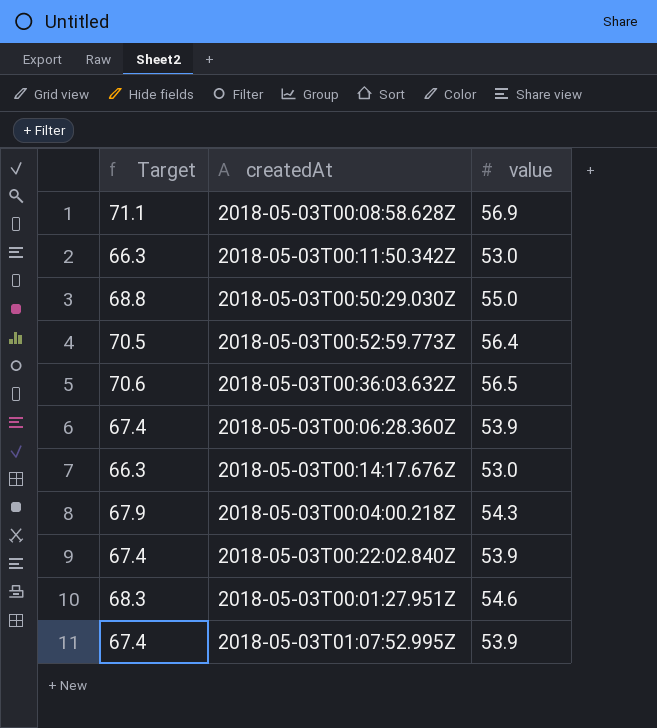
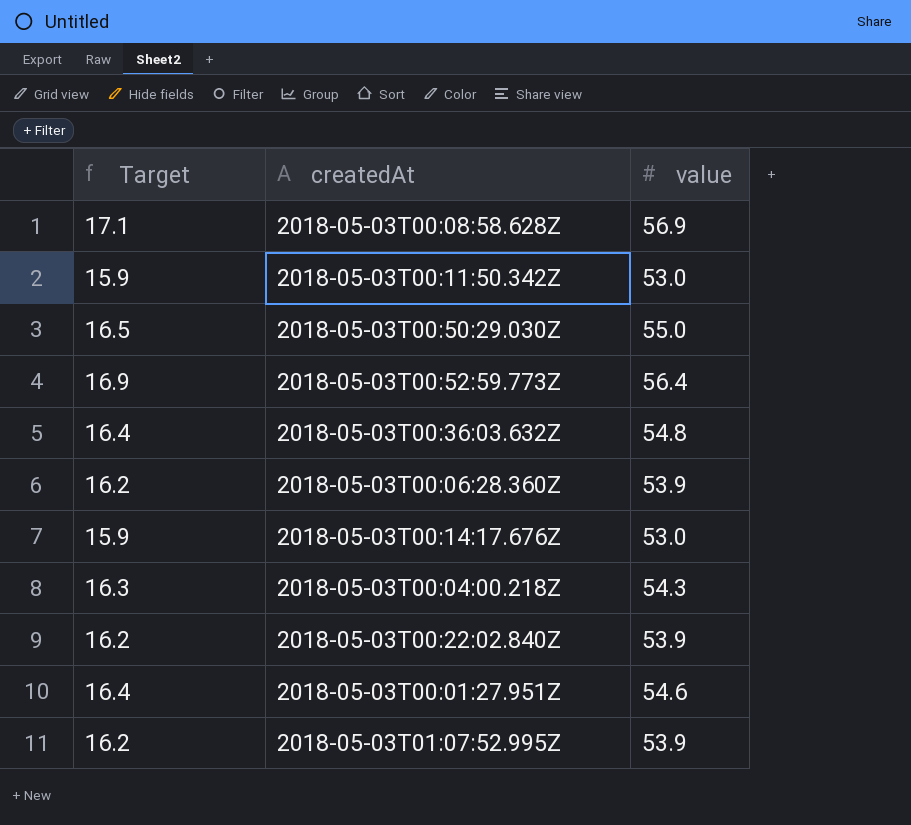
column Target | formula: [value] * 1.25 -> [value] * 0.3
2018-05-03T00:36:03.632Z | value: 56.5 -> 54.8

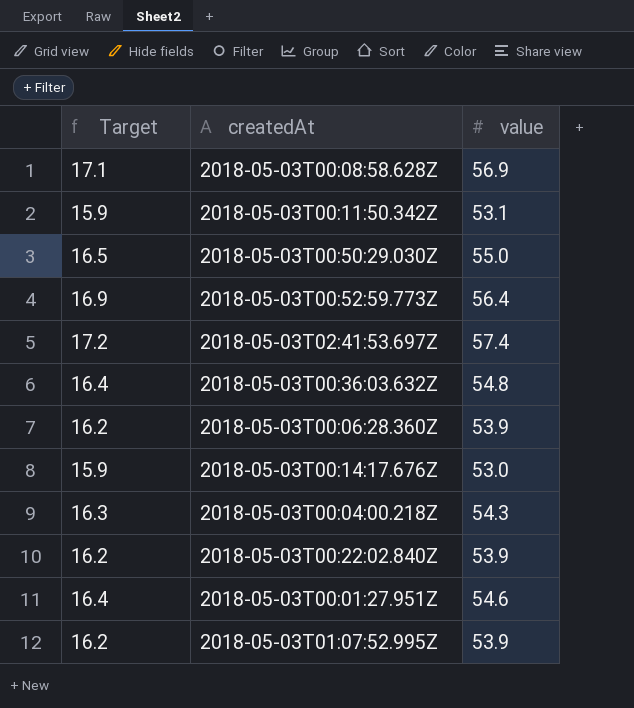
2018-05-03T00:11:50.342Z | value: 53.0 -> 53.1
row 2018-05-03T02:41:53.697Z: none -> 17.2 | 57.4

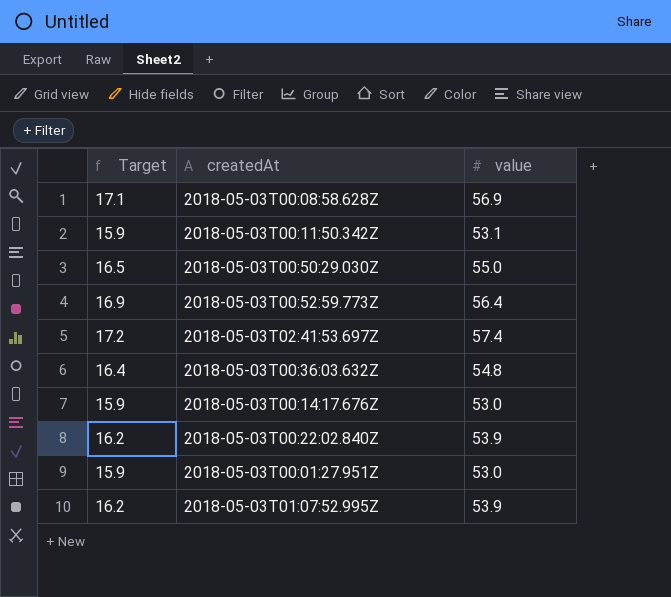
row 2018-05-03T00:06:28.360Z: 16.2 | 53.9 -> none
row 2018-05-03T00:04:00.218Z: 16.3 | 54.3 -> none
2018-05-03T00:01:27.951Z | Target: 16.4 -> 15.9
2018-05-03T00:01:27.951Z | value: 54.6 -> 53.0

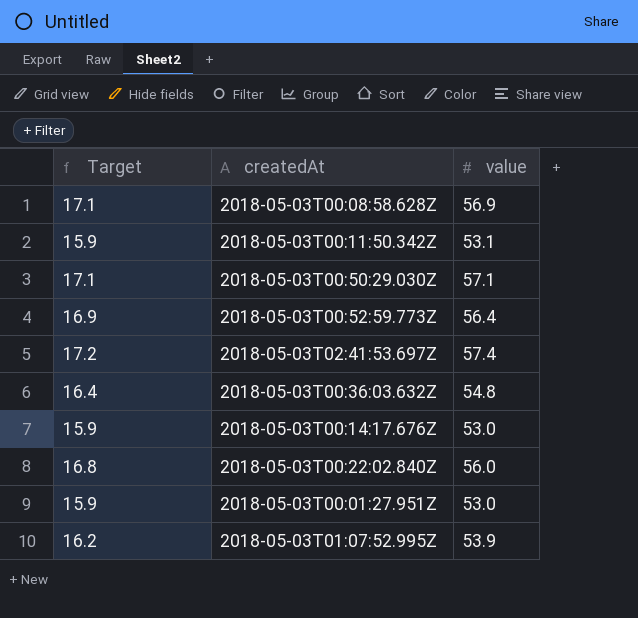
2018-05-03T00:50:29.030Z | Target: 16.5 -> 17.1
2018-05-03T00:50:29.030Z | value: 55.0 -> 57.1
2018-05-03T00:22:02.840Z | Target: 16.2 -> 16.8
2018-05-03T00:22:02.840Z | value: 53.9 -> 56.0

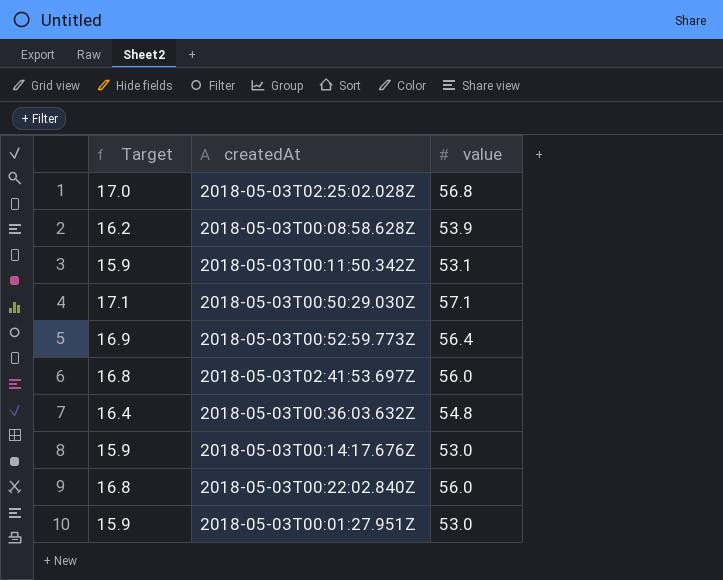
row 2018-05-03T01:07:52.995Z: 16.2 | 53.9 -> none
row 2018-05-03T02:25:02.028Z: none -> 17.0 | 56.8
2018-05-03T00:08:58.628Z | Target: 17.1 -> 16.2
2018-05-03T00:08:58.628Z | value: 56.9 -> 53.9
2018-05-03T02:41:53.697Z | Target: 17.2 -> 16.8
2018-05-03T02:41:53.697Z | value: 57.4 -> 56.0

